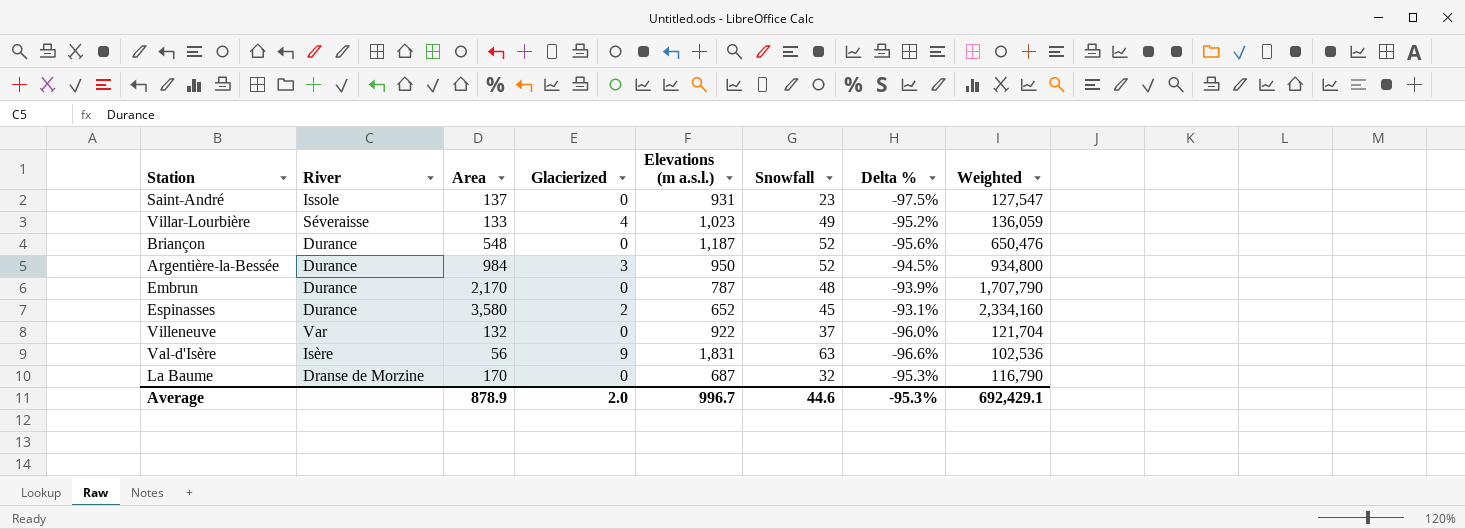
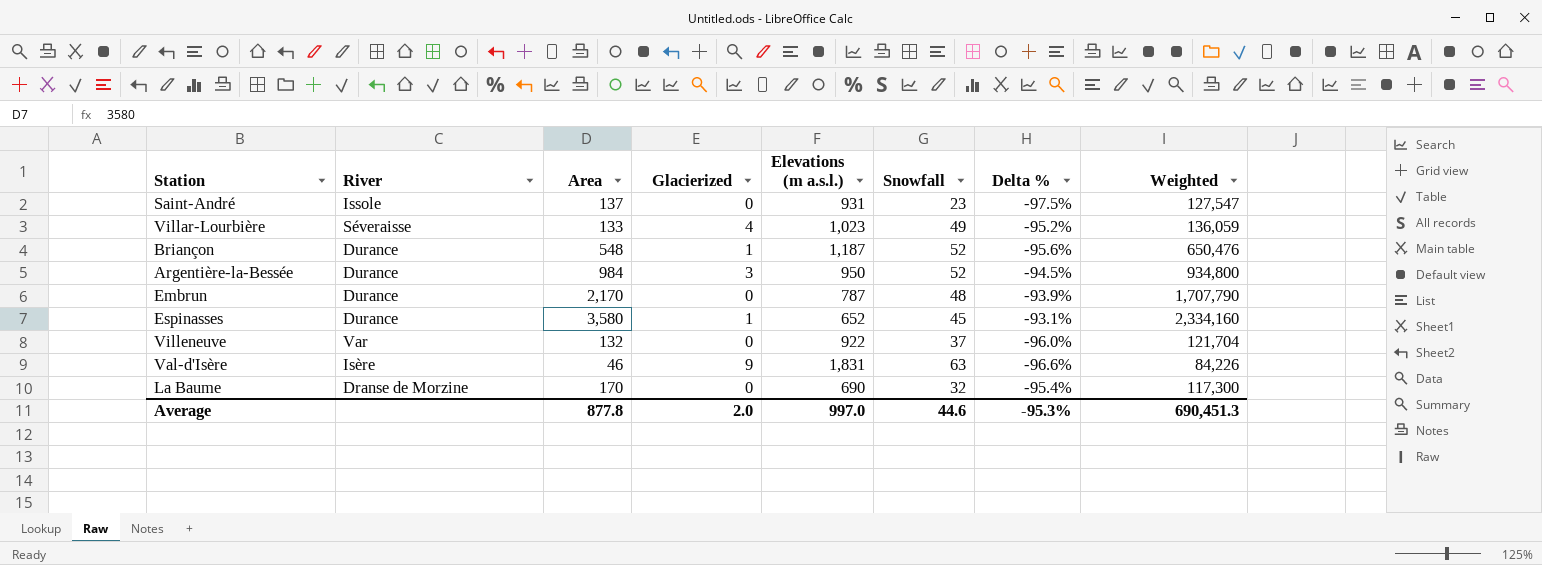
Briançon | Glacierized: 0 -> 1
Espinasses | Glacierized: 2 -> 1
Val-d'Isère | Area: 56 -> 46
Val-d'Isère | Weighted: 102,536 -> 84,226
La Baume | Elevations (m a.s.l.): 687 -> 690
La Baume | Delta %: -95.3% -> -95.4%
La Baume | Weighted: 116,790 -> 117,300
Average | Area: 878.9 -> 877.8
Average | Elevations (m a.s.l.): 996.7 -> 997.0
Average | Weighted: 692,429.1 -> 690,451.3

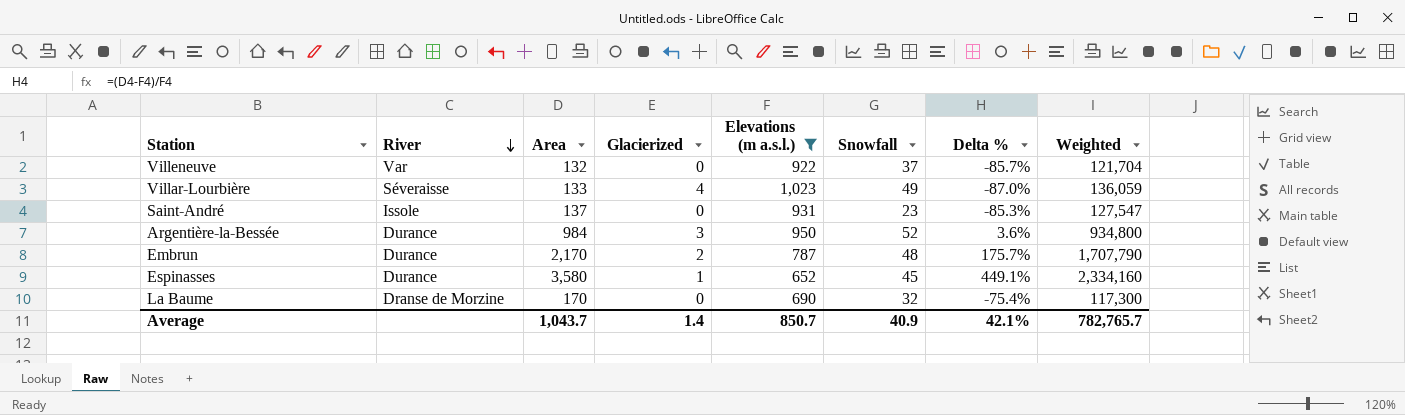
filter: none -> Elevations (m a.s.l.) <= 1,023
row order: none -> River descending
column Delta % | formula: ([Snowfall] - [Elevations (m a.s.l.)]) / [Elevations (m a.s.l.)] -> ([Area] - [Elevations (m a.s.l.)]) / [Elevations (m a.s.l.)]
Embrun | Glacierized: 0 -> 2
Average | Area: 877.8 -> 1,043.7
Average | Glacierized: 2.0 -> 1.4
Average | Elevations (m a.s.l.): 997.0 -> 850.7
Average | Snowfall: 44.6 -> 40.9
Average | Delta %: -95.3% -> 42.1%
Average | Weighted: 690,451.3 -> 782,765.7

